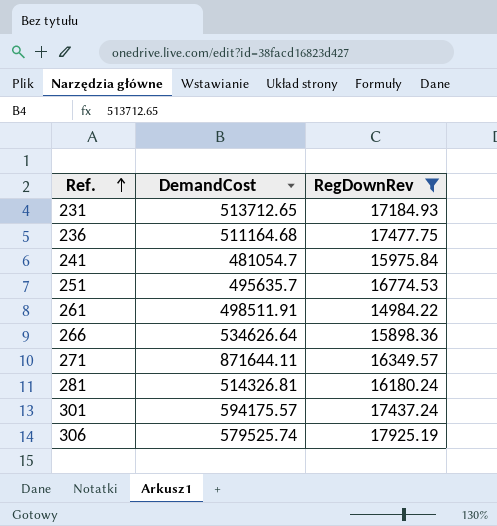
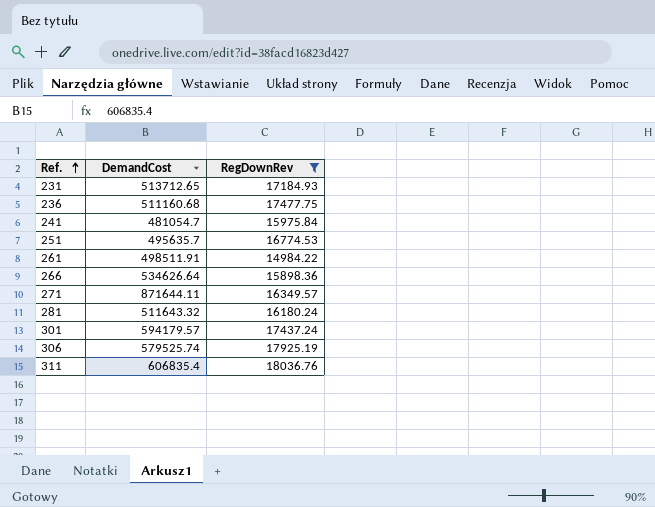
236 | DemandCost: 511164.68 -> 511160.68
281 | DemandCost: 514326.81 -> 511643.32
301 | DemandCost: 594175.57 -> 594179.57
row 311: none -> 606835.4 | 18036.76

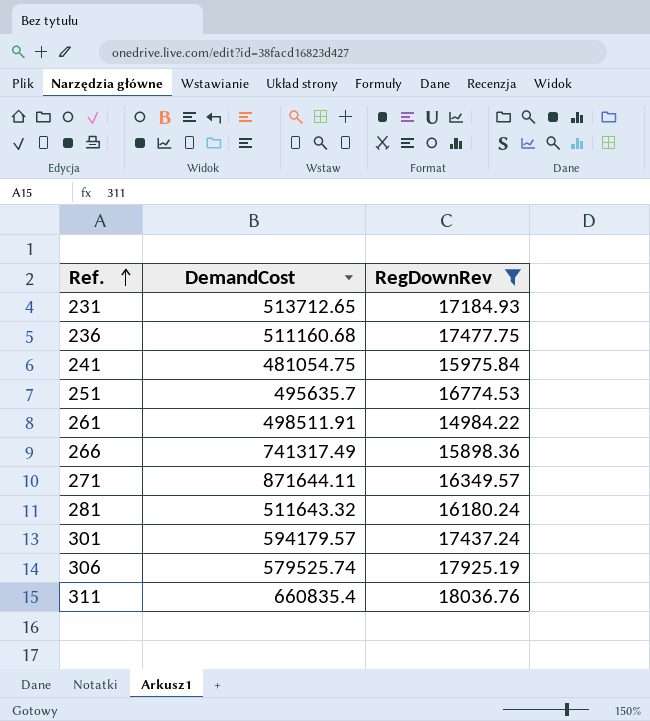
241 | DemandCost: 481054.7 -> 481054.75
266 | DemandCost: 534626.64 -> 741317.49
311 | DemandCost: 606835.4 -> 660835.4

